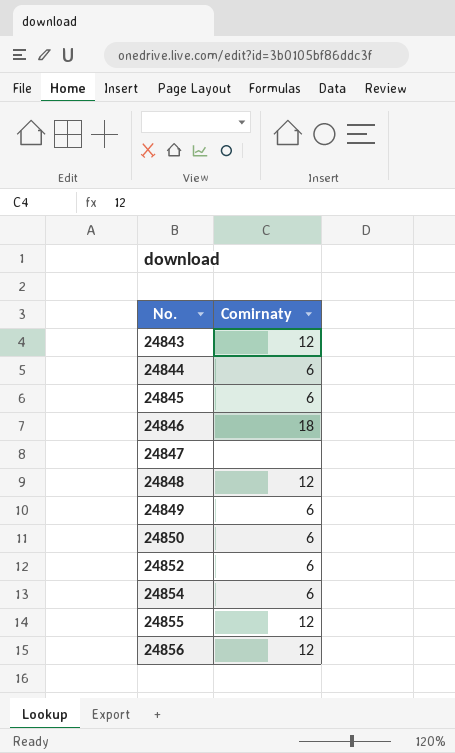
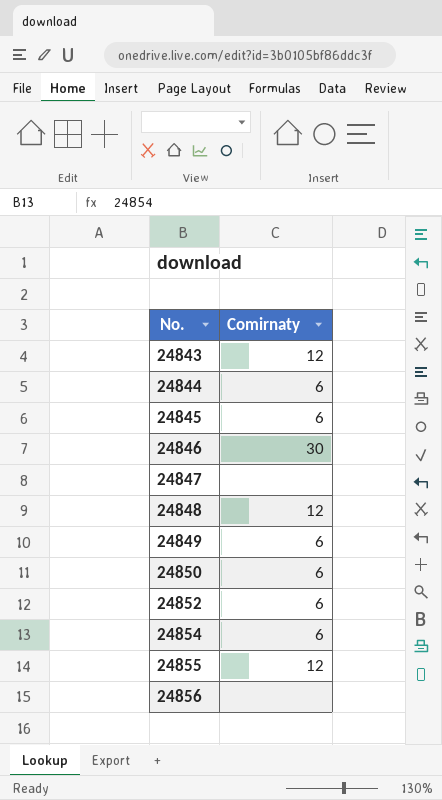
24846 | Comirnaty: 18 -> 30
24856 | Comirnaty: 12 -> none

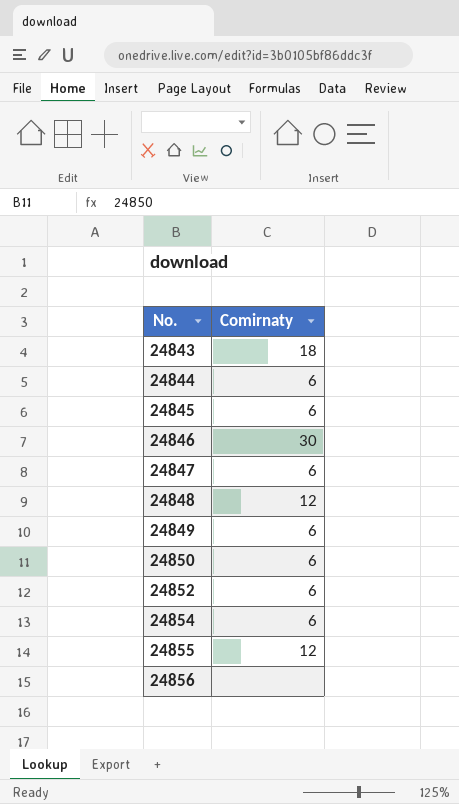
24843 | Comirnaty: 12 -> 18
24847 | Comirnaty: none -> 6

